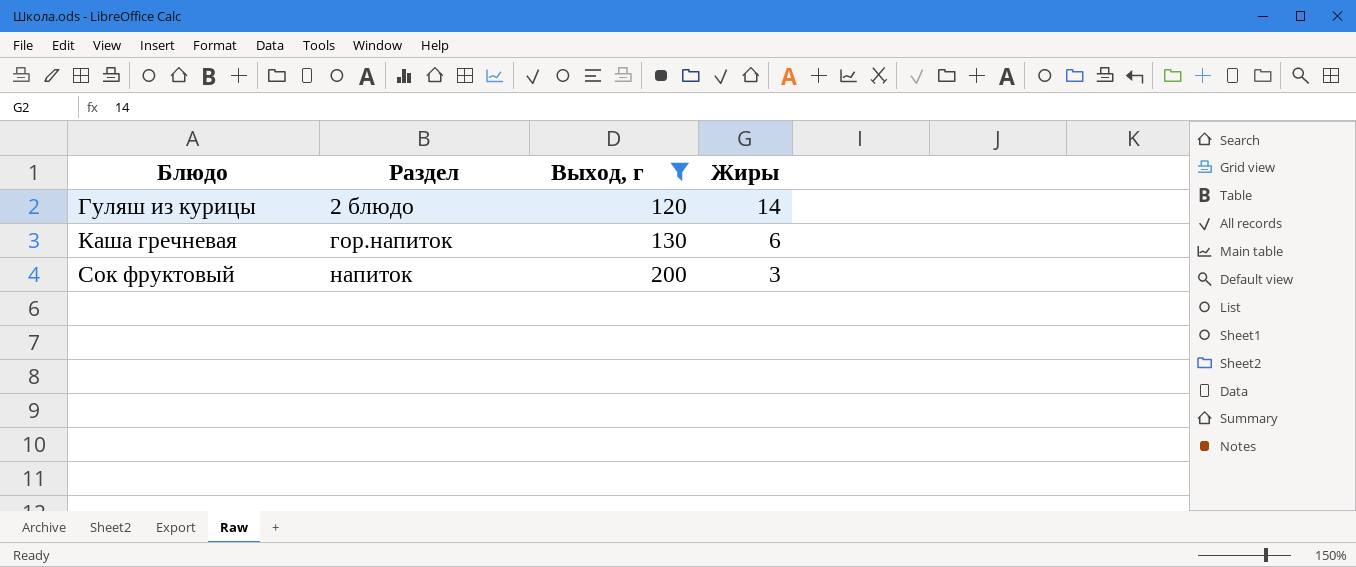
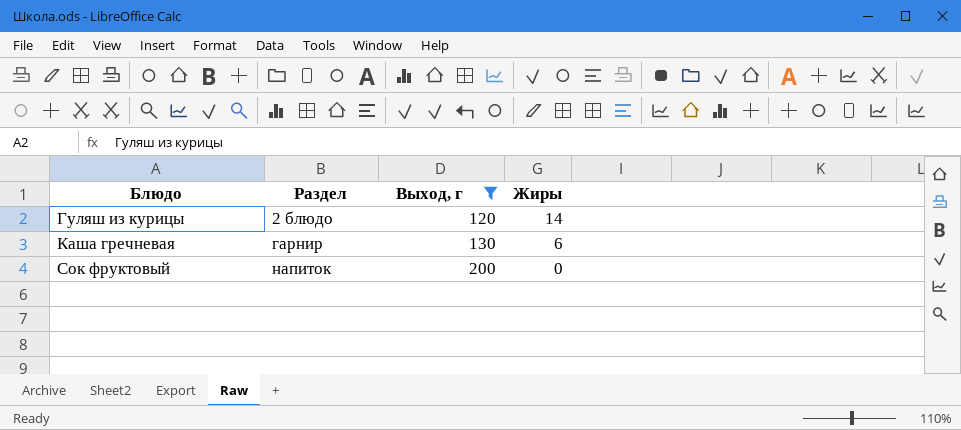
Каша гречневая | Раздел: гор.напиток -> гарнир
Сок фруктовый | Жиры: 3 -> 0

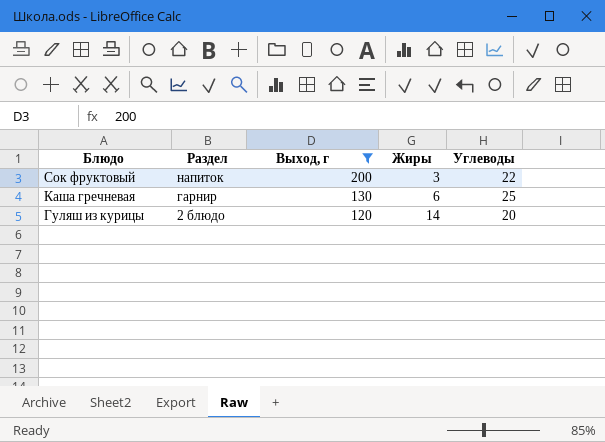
row order: Блюдо ascending -> Блюдо descending
column Углеводы | position: none -> 5
Сок фруктовый | Жиры: 0 -> 3

